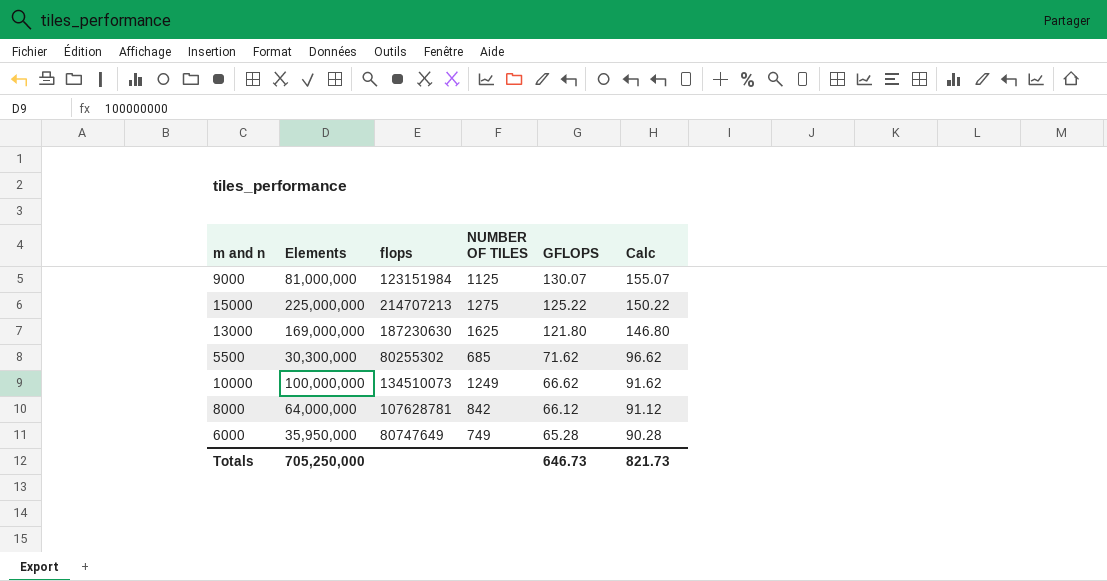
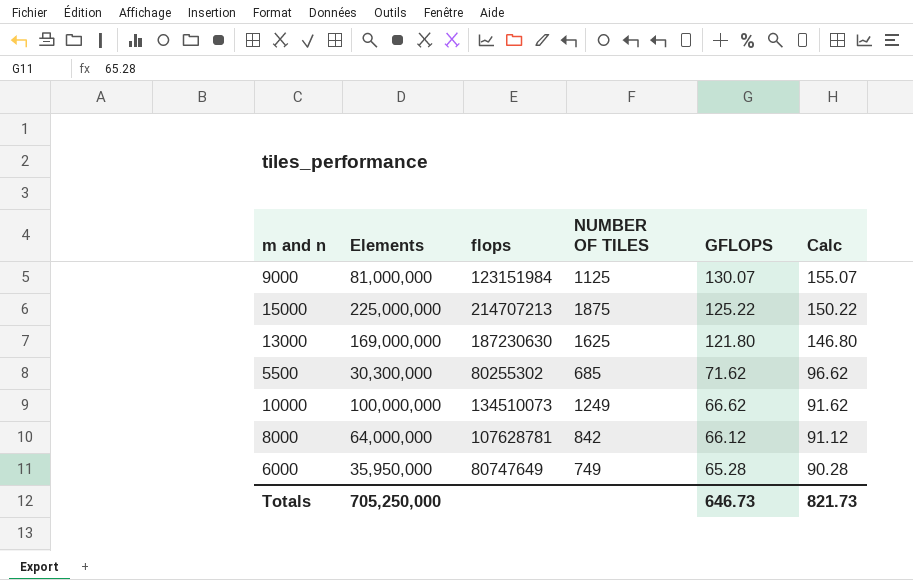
15000 | NUMBER OF TILES: 1275 -> 1875

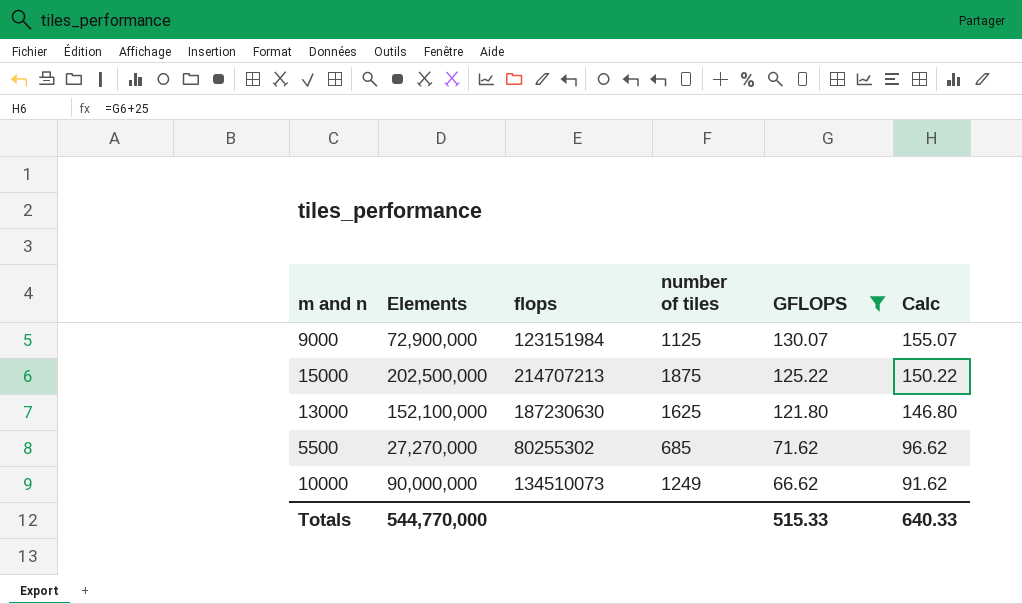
filter: none -> GFLOPS >= 66.62
column name: NUMBER OF TILES -> number of tiles
9000 | Elements: 81,000,000 -> 72,900,000
15000 | Elements: 225,000,000 -> 202,500,000
13000 | Elements: 169,000,000 -> 152,100,000
5500 | Elements: 30,300,000 -> 27,270,000
10000 | Elements: 100,000,000 -> 90,000,000
Totals | Elements: 705,250,000 -> 544,770,000
Totals | GFLOPS: 646.73 -> 515.33
Totals | Calc: 821.73 -> 640.33

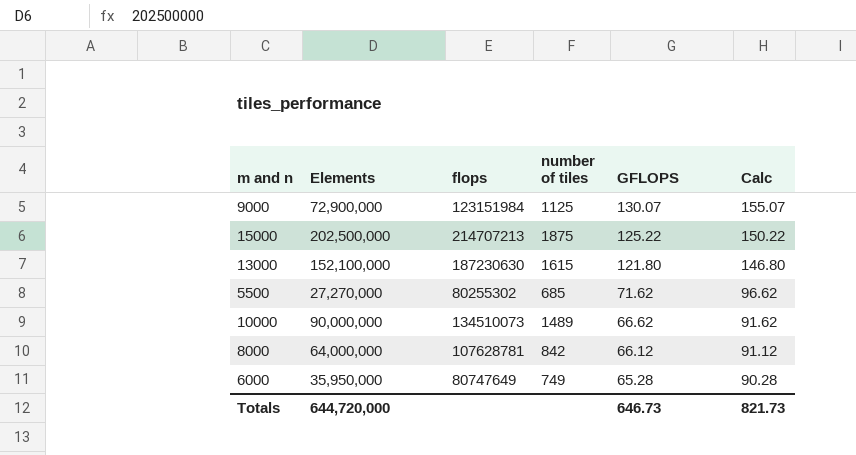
filter: GFLOPS >= 66.62 -> none
13000 | number of tiles: 1625 -> 1615
10000 | number of tiles: 1249 -> 1489
Totals | Elements: 544,770,000 -> 644,720,000
Totals | GFLOPS: 515.33 -> 646.73
Totals | Calc: 640.33 -> 821.73

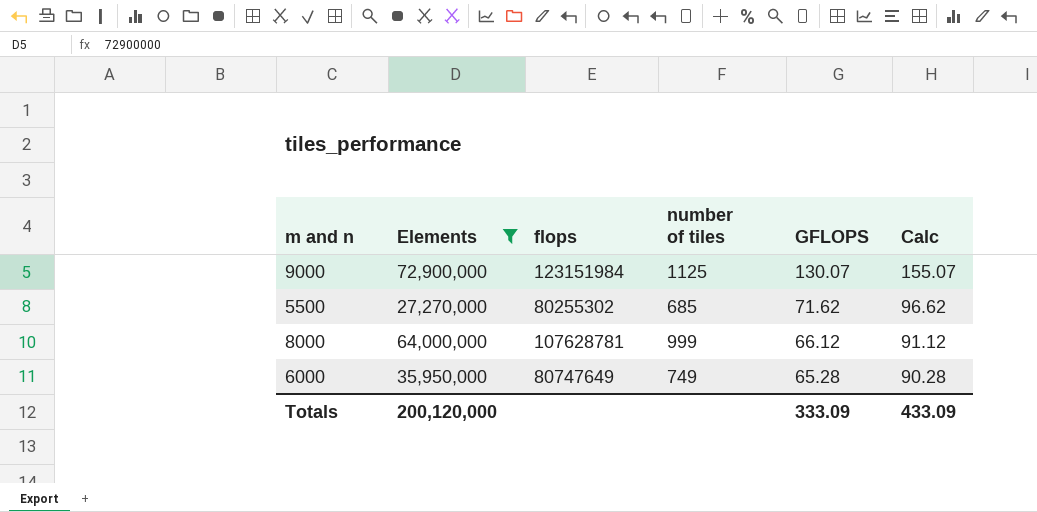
filter: none -> Elements <= 72,900,000
8000 | number of tiles: 842 -> 999
Totals | Elements: 644,720,000 -> 200,120,000
Totals | GFLOPS: 646.73 -> 333.09
Totals | Calc: 821.73 -> 433.09

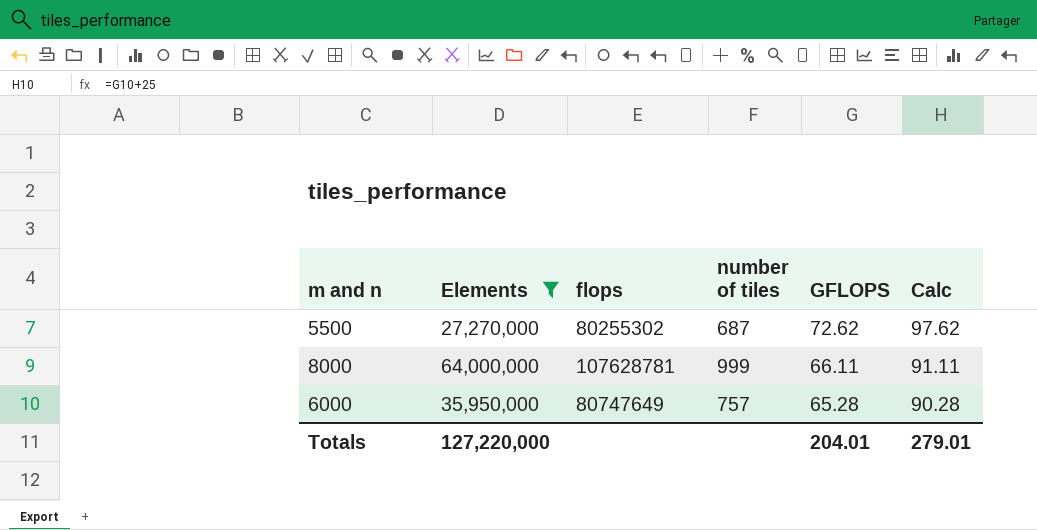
row 9000: 72,900,000 | 123151984 | 1125 | 130.07 | 155.07 -> none
5500 | number of tiles: 685 -> 687
5500 | GFLOPS: 71.62 -> 72.62
5500 | Calc: 96.62 -> 97.62
8000 | GFLOPS: 66.12 -> 66.11
8000 | Calc: 91.12 -> 91.11
6000 | number of tiles: 749 -> 757
Totals | Elements: 200,120,000 -> 127,220,000
Totals | GFLOPS: 333.09 -> 204.01
Totals | Calc: 433.09 -> 279.01

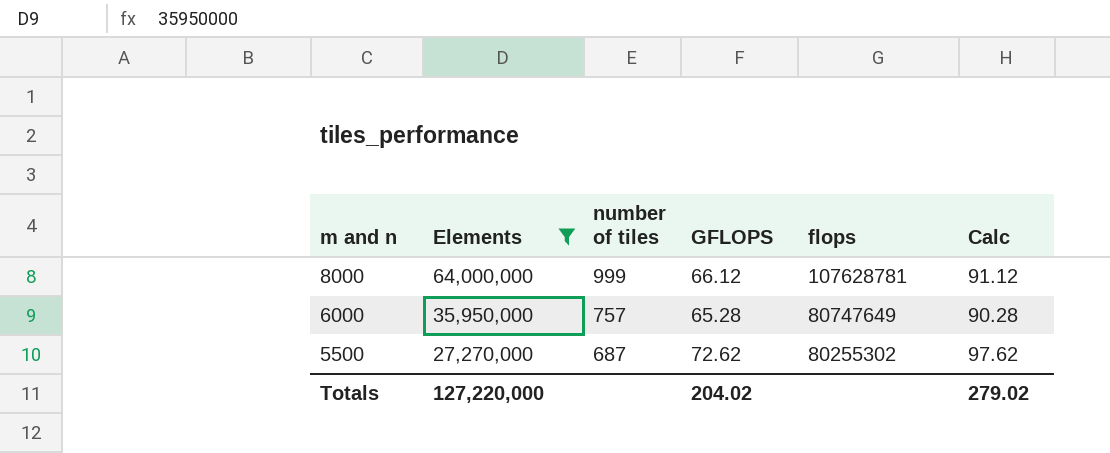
row order: GFLOPS descending -> m and n descending
column flops | position: 3 -> 5
8000 | GFLOPS: 66.11 -> 66.12
8000 | Calc: 91.11 -> 91.12
Totals | GFLOPS: 204.01 -> 204.02
Totals | Calc: 279.01 -> 279.02

